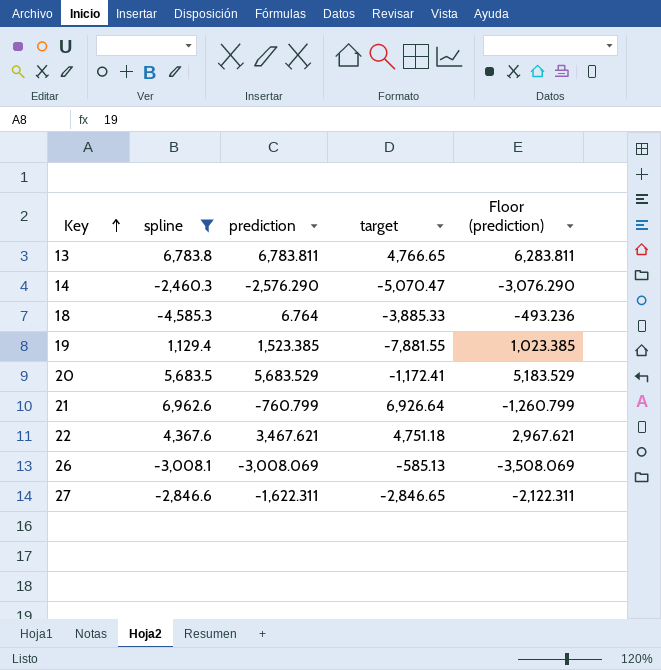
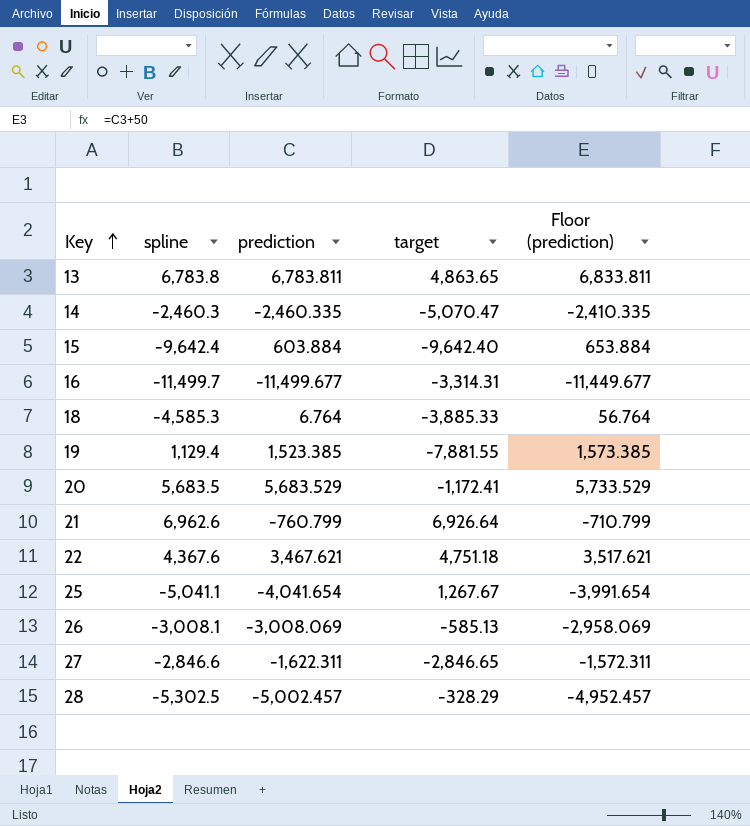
filter: spline >= -4,585.3 -> none
column Floor (prediction) | formula: [prediction] - 500 -> [prediction] + 50
13 | target: 4,766.65 -> 4,863.65
14 | prediction: -2,576.290 -> -2,460.335

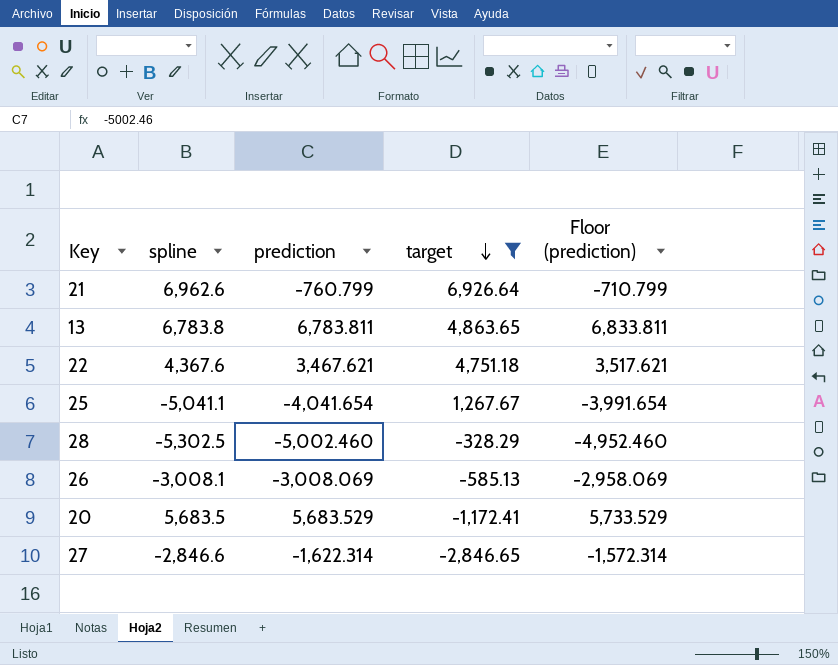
filter: none -> target >= -2,846.65
row order: Key ascending -> target descending
28 | prediction: -5,002.457 -> -5,002.460
28 | Floor (prediction): -4,952.457 -> -4,952.460
27 | prediction: -1,622.311 -> -1,622.314
27 | Floor (prediction): -1,572.311 -> -1,572.314

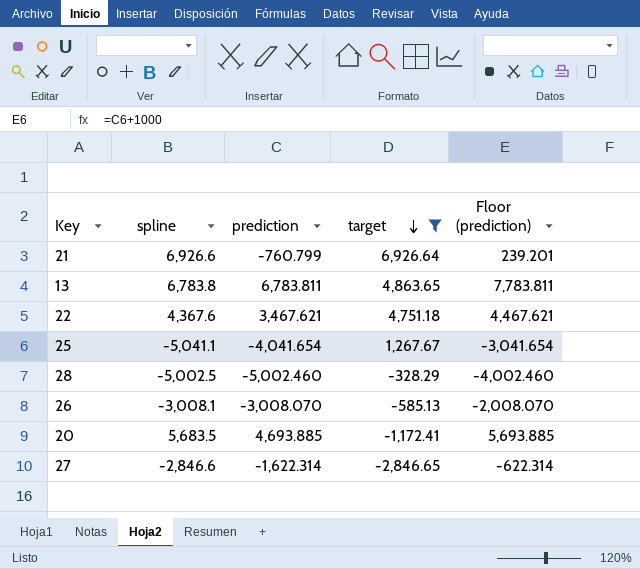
column Floor (prediction) | formula: [prediction] + 50 -> [prediction] + 1000
21 | spline: 6,962.6 -> 6,926.6
28 | spline: -5,302.5 -> -5,002.5
26 | prediction: -3,008.069 -> -3,008.070
20 | prediction: 5,683.529 -> 4,693.885

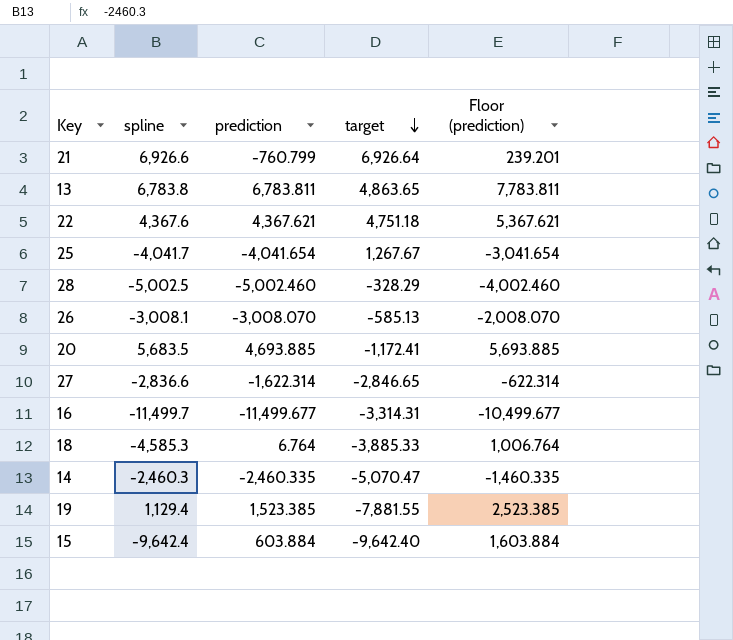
filter: target >= -2,846.65 -> none
22 | prediction: 3,467.621 -> 4,367.621
22 | Floor (prediction): 4,467.621 -> 5,367.621
25 | spline: -5,041.1 -> -4,041.7
27 | spline: -2,846.6 -> -2,836.6

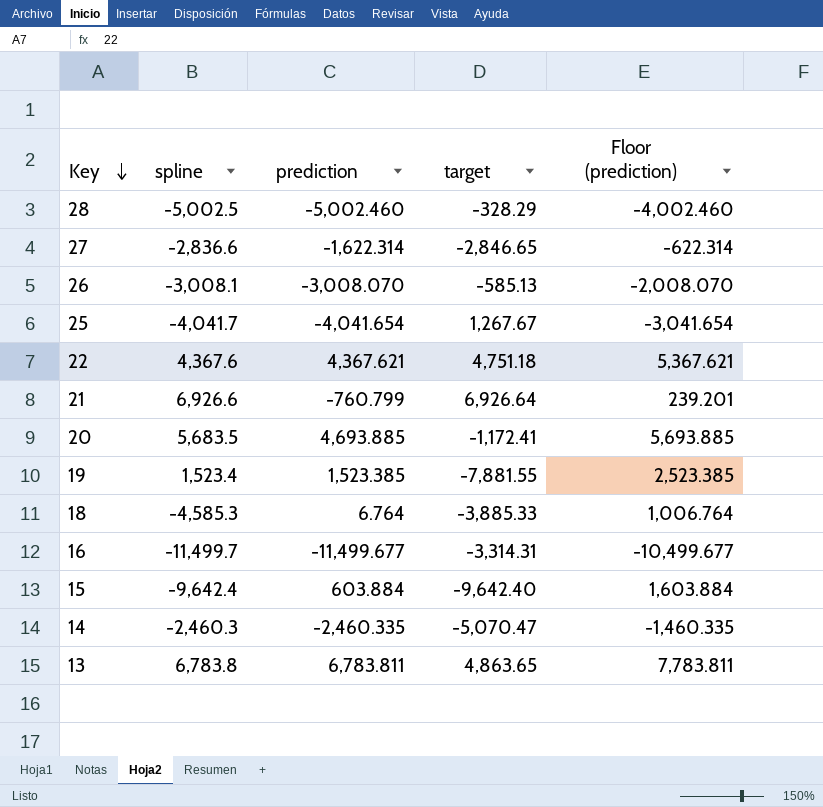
row order: target descending -> Key descending
19 | spline: 1,129.4 -> 1,523.4

